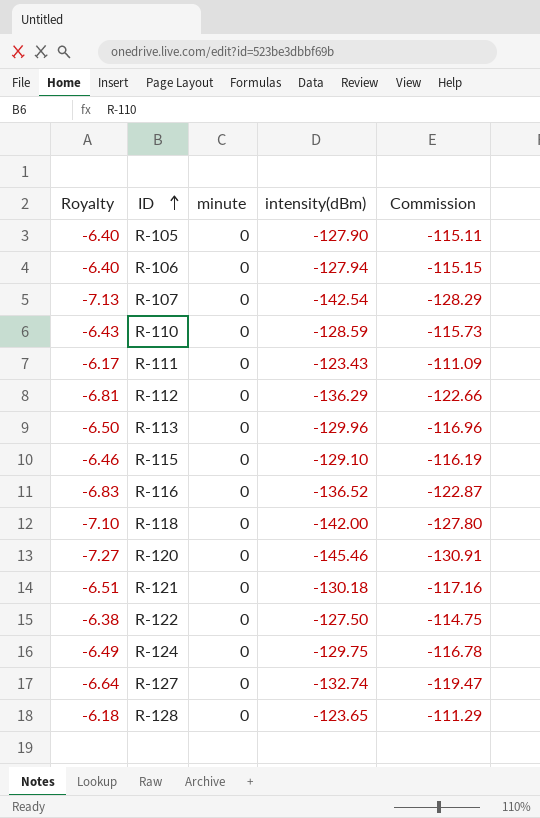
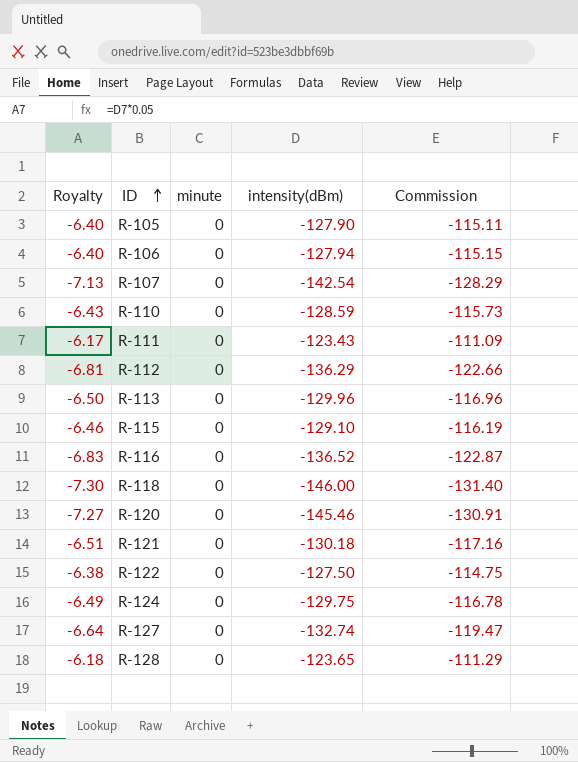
R-118 | Royalty: -7.10 -> -7.30
R-118 | intensity(dBm): -142.00 -> -146.00
R-118 | Commission: -127.80 -> -131.40

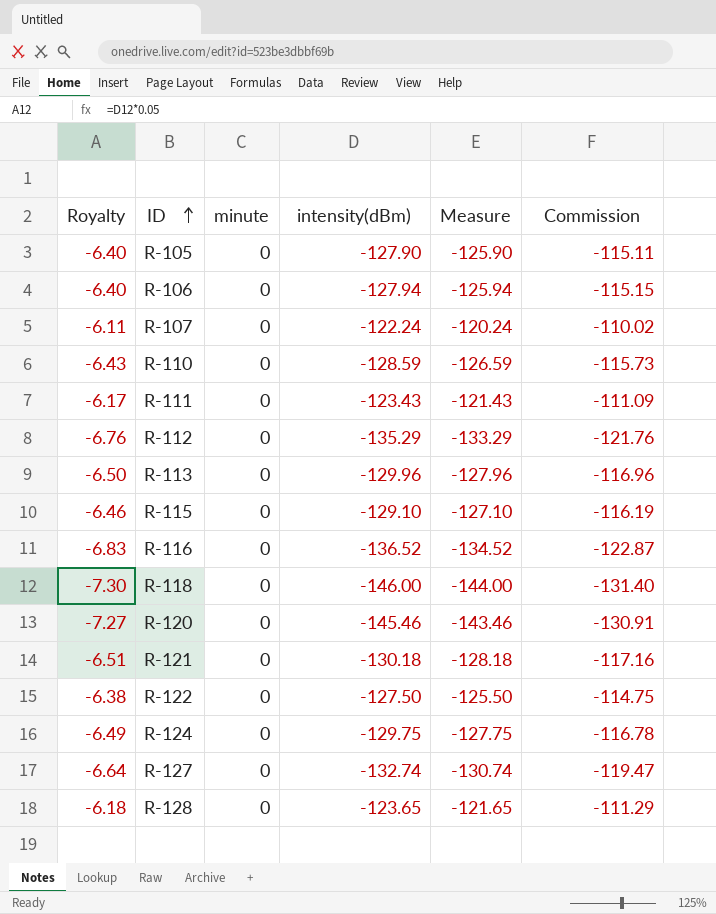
column Measure | formula: none -> [intensity(dBm)] + 2
R-107 | Royalty: -7.13 -> -6.11
R-107 | intensity(dBm): -142.54 -> -122.24
R-107 | Commission: -128.29 -> -110.02
R-112 | Royalty: -6.81 -> -6.76
R-112 | intensity(dBm): -136.29 -> -135.29
R-112 | Commission: -122.66 -> -121.76

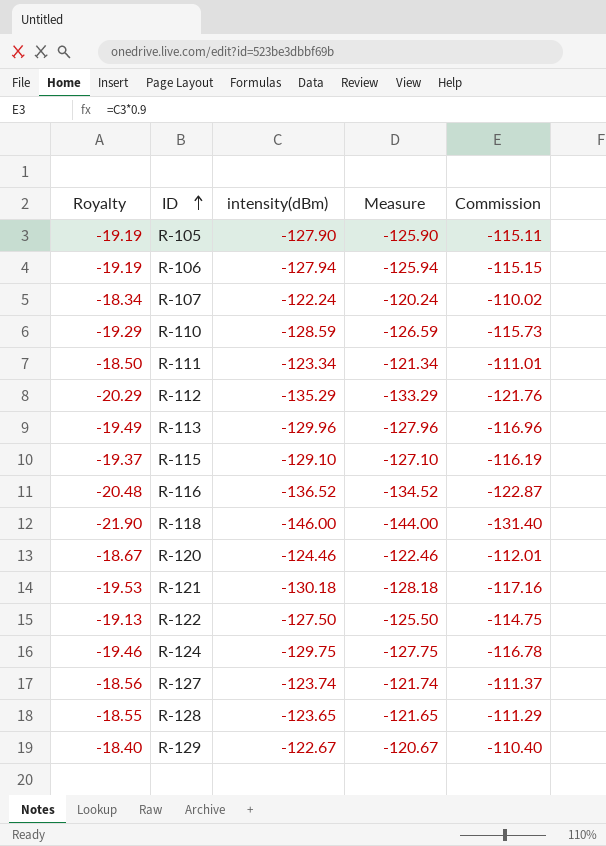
column minute | position: 3 -> none
column Royalty | formula: [intensity(dBm)] * 0.05 -> [intensity(dBm)] * 0.15
R-111 | intensity(dBm): -123.43 -> -123.34
R-111 | Measure: -121.43 -> -121.34
R-111 | Commission: -111.09 -> -111.01
R-120 | intensity(dBm): -145.46 -> -124.46
R-120 | Measure: -143.46 -> -122.46
R-120 | Commission: -130.91 -> -112.01
R-127 | intensity(dBm): -132.74 -> -123.74
R-127 | Measure: -130.74 -> -121.74
R-127 | Commission: -119.47 -> -111.37
row R-129: none -> -18.40 | -122.67 | -120.67 | -110.40

